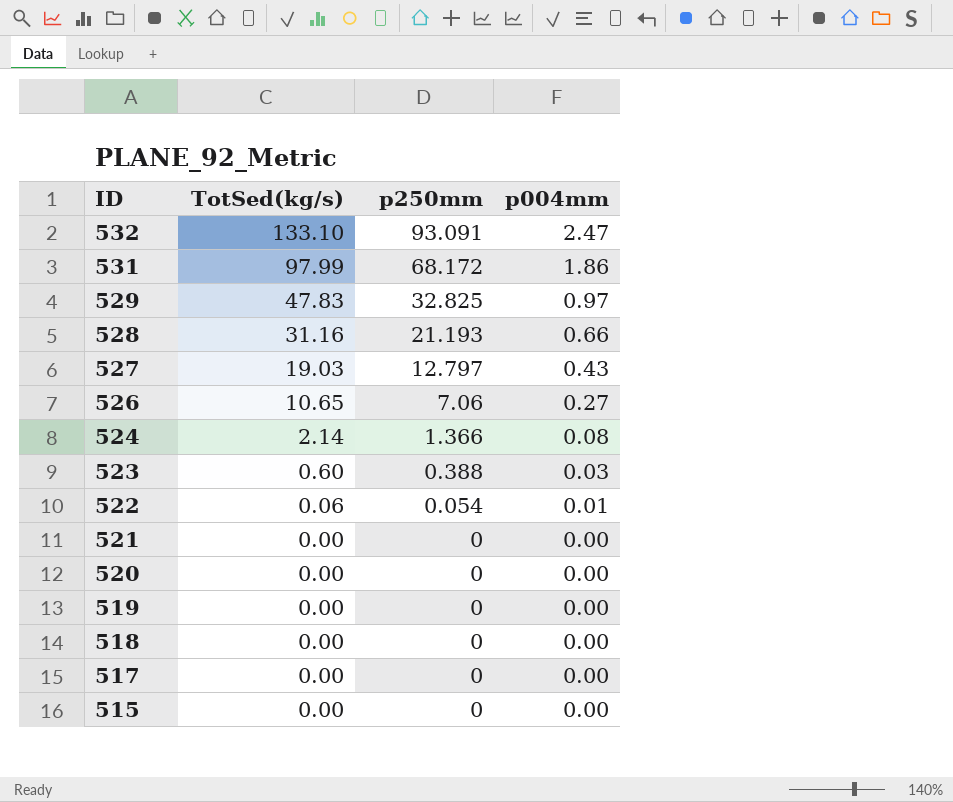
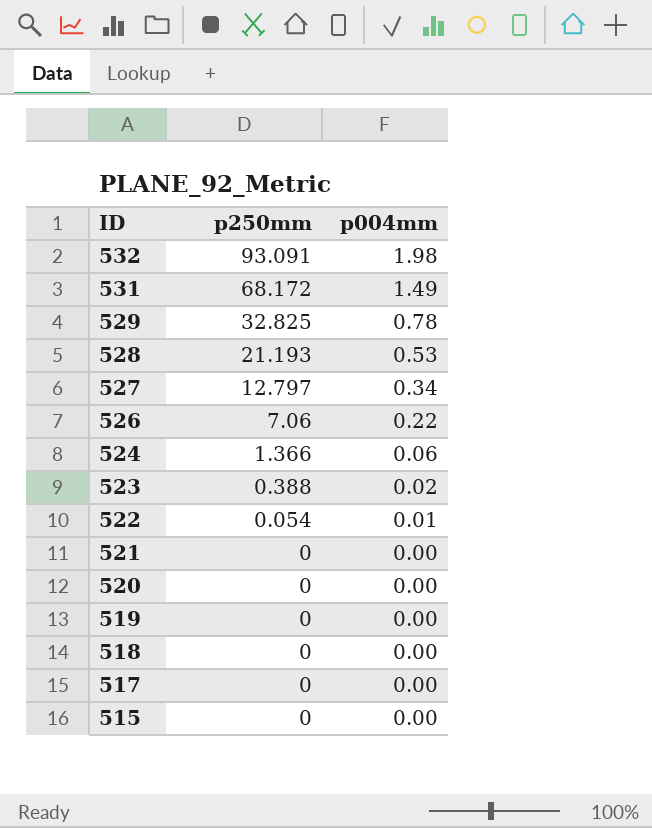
column TotSed(kg/s) | position: 2 -> none
532 | p004mm: 2.47 -> 1.98
531 | p004mm: 1.86 -> 1.49
529 | p004mm: 0.97 -> 0.78
528 | p004mm: 0.66 -> 0.53
527 | p004mm: 0.43 -> 0.34
526 | p004mm: 0.27 -> 0.22
524 | p004mm: 0.08 -> 0.06
523 | p004mm: 0.03 -> 0.02

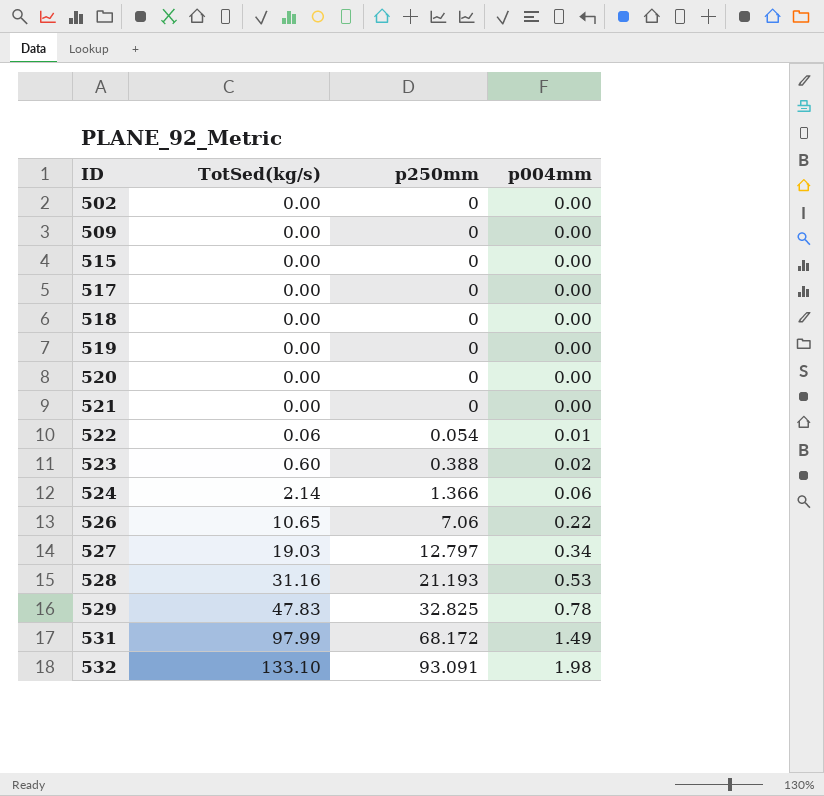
row order: ID descending -> ID ascending
column TotSed(kg/s) | position: none -> 2
row 502: none -> 0.00 | 0 | 0.00
row 509: none -> 0.00 | 0 | 0.00

